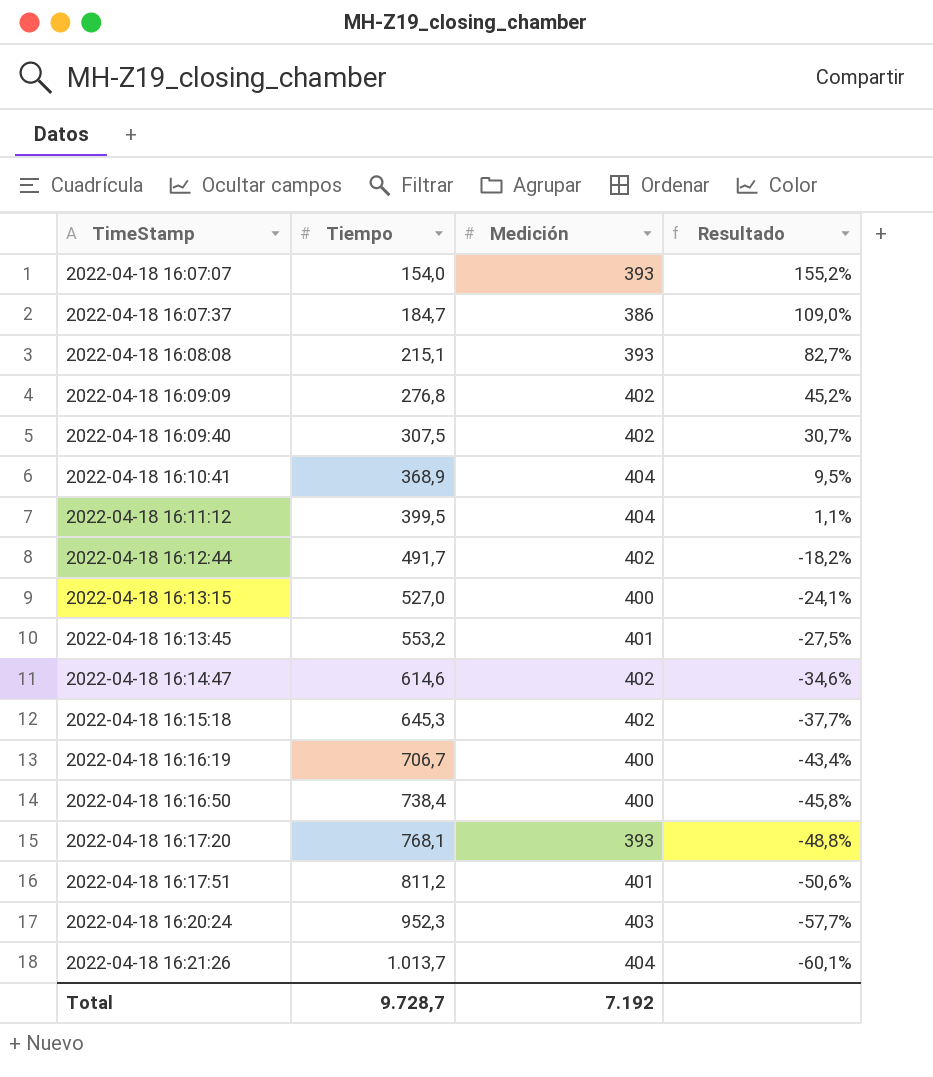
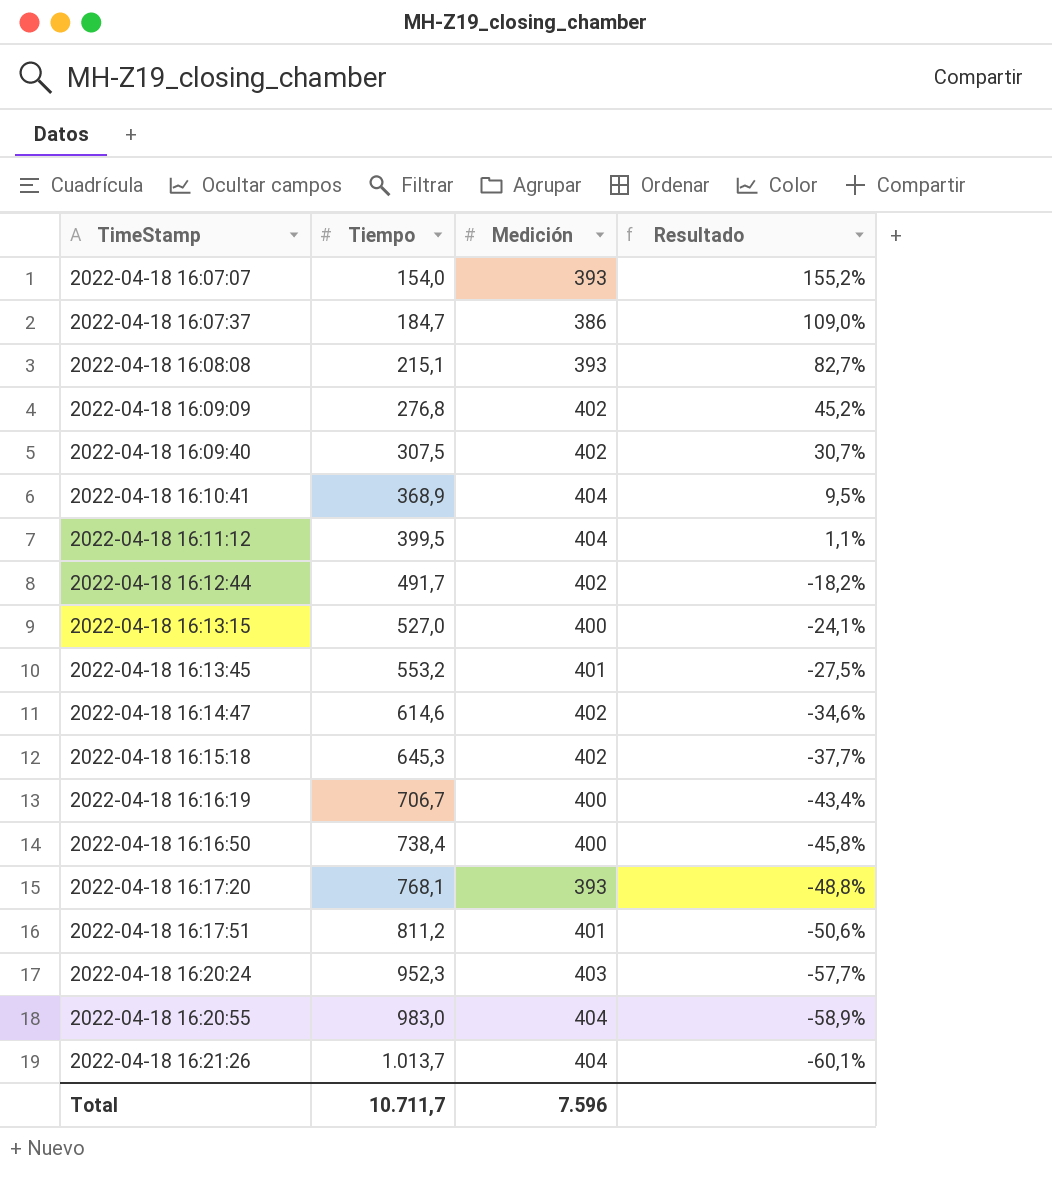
row 2022-04-18 16:20:55: none -> 983,0 | 404 | -58,9%
Total | Tiempo: 9.728,7 -> 10.711,7
Total | Medición: 7.192 -> 7.596

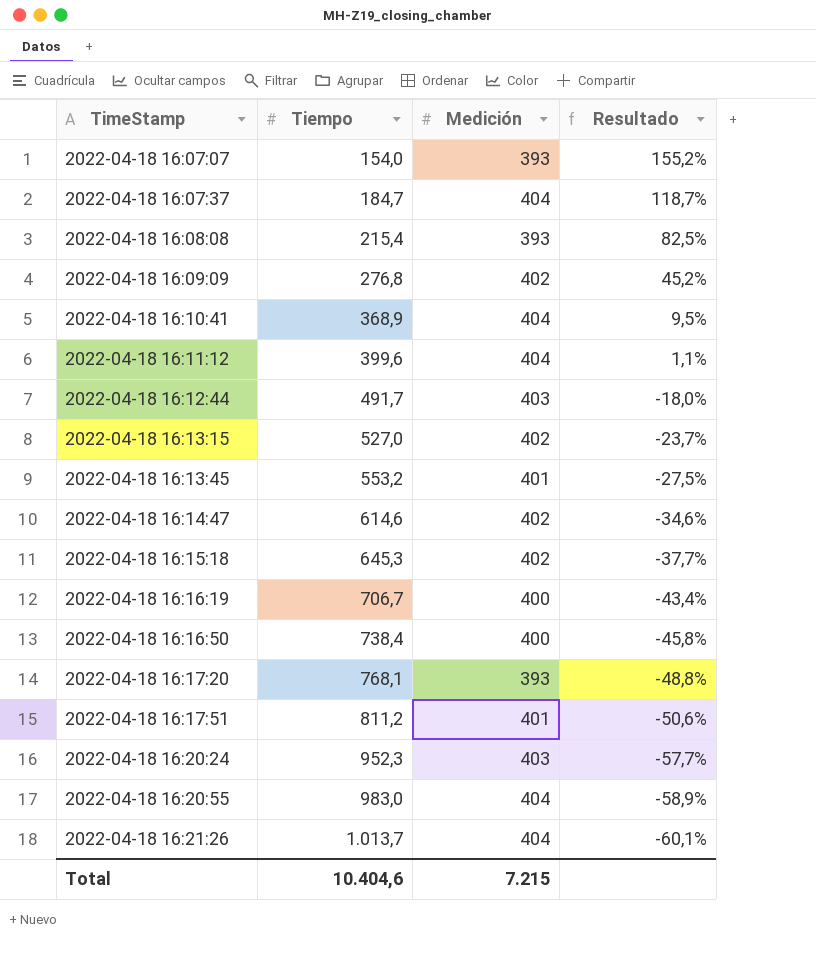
row 2022-04-18 16:09:40: 307,5 | 402 | 30,7% -> none
2022-04-18 16:07:37 | Medición: 386 -> 404
2022-04-18 16:07:37 | Resultado: 109,0% -> 118,7%
2022-04-18 16:08:08 | Tiempo: 215,1 -> 215,4
2022-04-18 16:08:08 | Resultado: 82,7% -> 82,5%
2022-04-18 16:11:12 | Tiempo: 399,5 -> 399,6
2022-04-18 16:12:44 | Medición: 402 -> 403
2022-04-18 16:12:44 | Resultado: -18,2% -> -18,0%
2022-04-18 16:13:15 | Medición: 400 -> 402
2022-04-18 16:13:15 | Resultado: -24,1% -> -23,7%
Total | Tiempo: 10.711,7 -> 10.404,6
Total | Medición: 7.596 -> 7.215

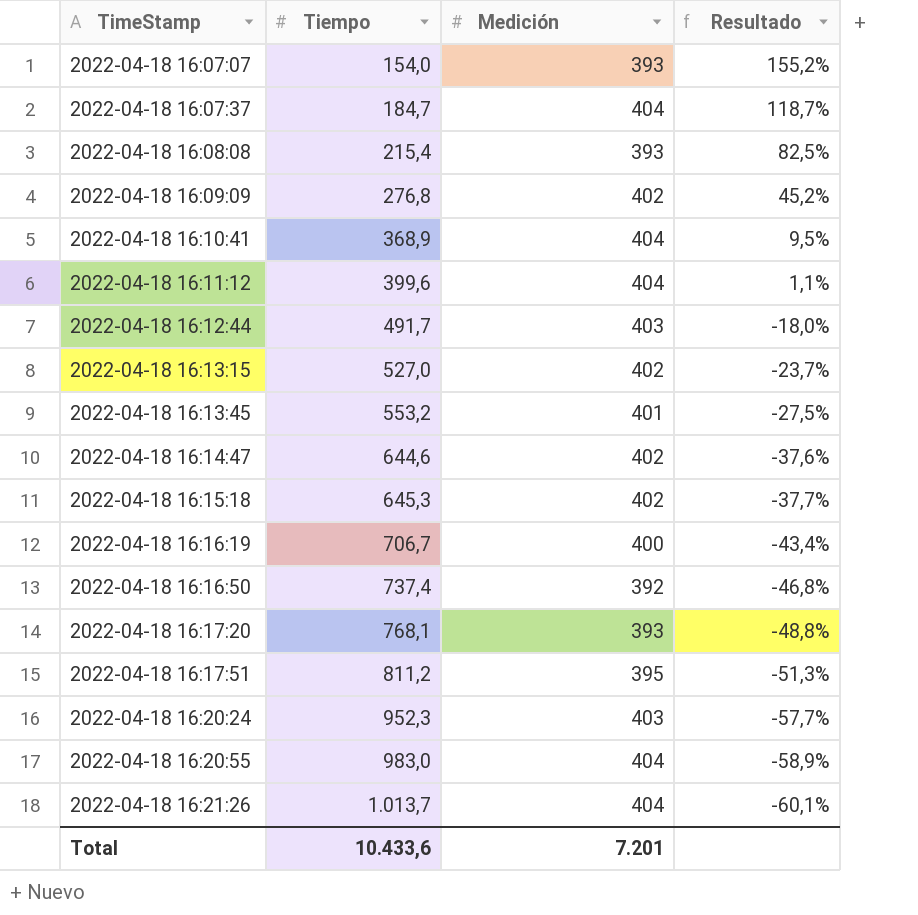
2022-04-18 16:14:47 | Tiempo: 614,6 -> 644,6
2022-04-18 16:14:47 | Resultado: -34,6% -> -37,6%
2022-04-18 16:16:50 | Tiempo: 738,4 -> 737,4
2022-04-18 16:16:50 | Medición: 400 -> 392
2022-04-18 16:16:50 | Resultado: -45,8% -> -46,8%
2022-04-18 16:17:51 | Medición: 401 -> 395
2022-04-18 16:17:51 | Resultado: -50,6% -> -51,3%
Total | Tiempo: 10.404,6 -> 10.433,6
Total | Medición: 7.215 -> 7.201

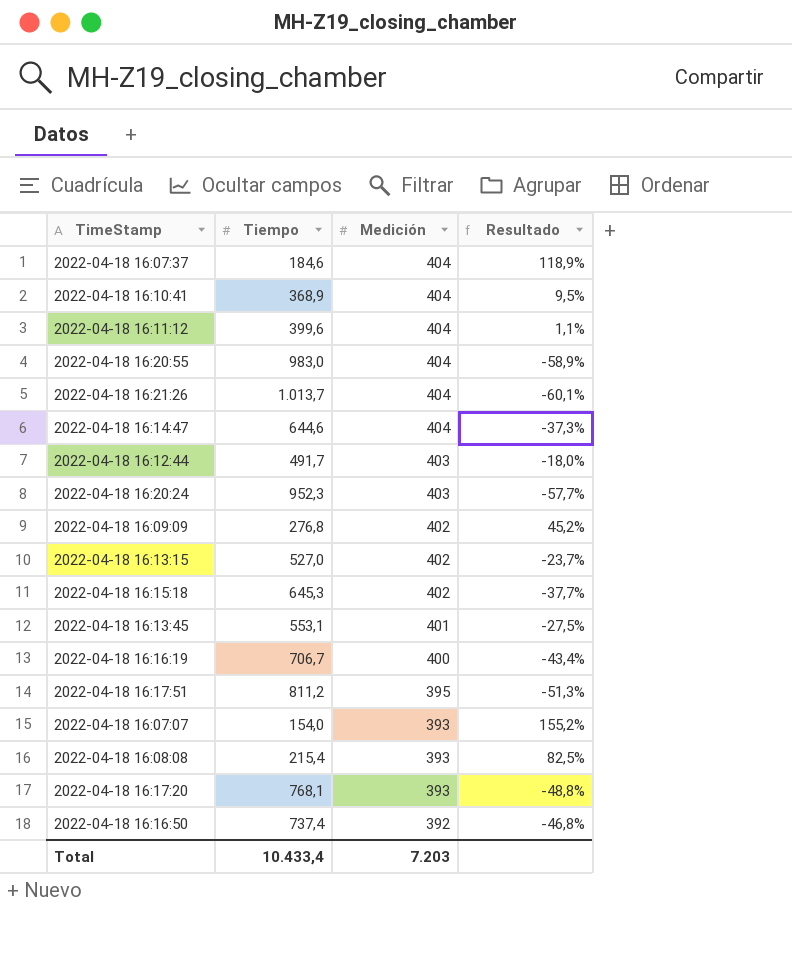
row order: TimeStamp ascending -> Medición descending
2022-04-18 16:07:37 | Tiempo: 184,7 -> 184,6
2022-04-18 16:07:37 | Resultado: 118,7% -> 118,9%
2022-04-18 16:14:47 | Medición: 402 -> 404
2022-04-18 16:14:47 | Resultado: -37,6% -> -37,3%
2022-04-18 16:13:45 | Tiempo: 553,2 -> 553,1
Total | Tiempo: 10.433,6 -> 10.433,4
Total | Medición: 7.201 -> 7.203

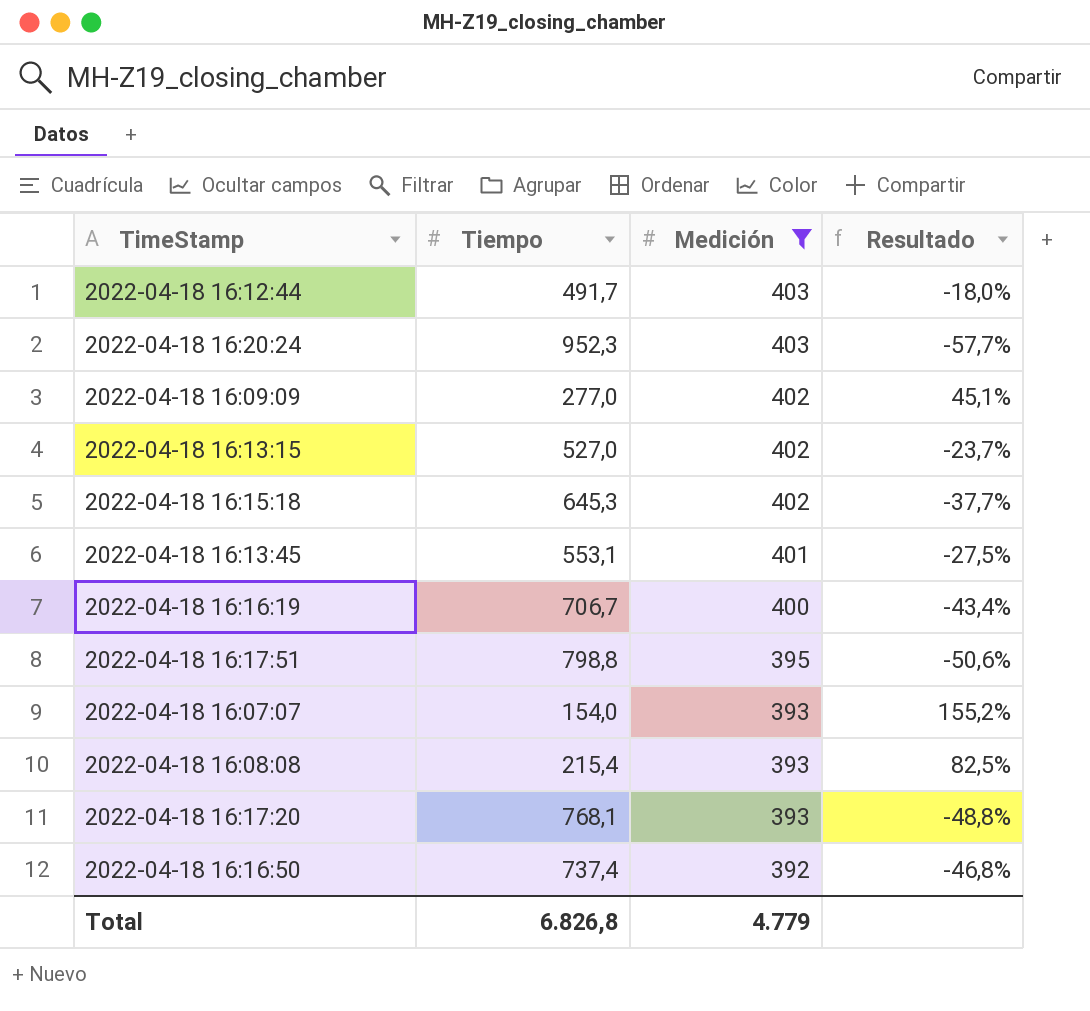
filter: none -> Medición != 404
2022-04-18 16:09:09 | Tiempo: 276,8 -> 277,0
2022-04-18 16:09:09 | Resultado: 45,2% -> 45,1%
2022-04-18 16:17:51 | Tiempo: 811,2 -> 798,8
2022-04-18 16:17:51 | Resultado: -51,3% -> -50,6%
Total | Tiempo: 10.433,4 -> 6.826,8
Total | Medición: 7.203 -> 4.779

